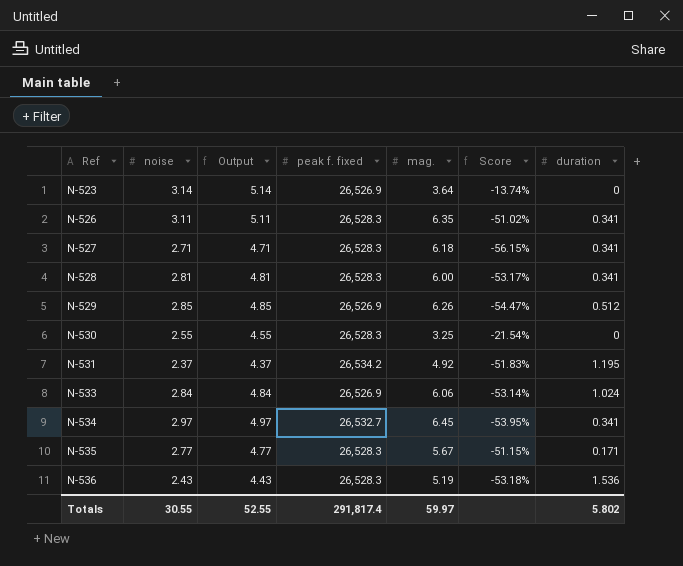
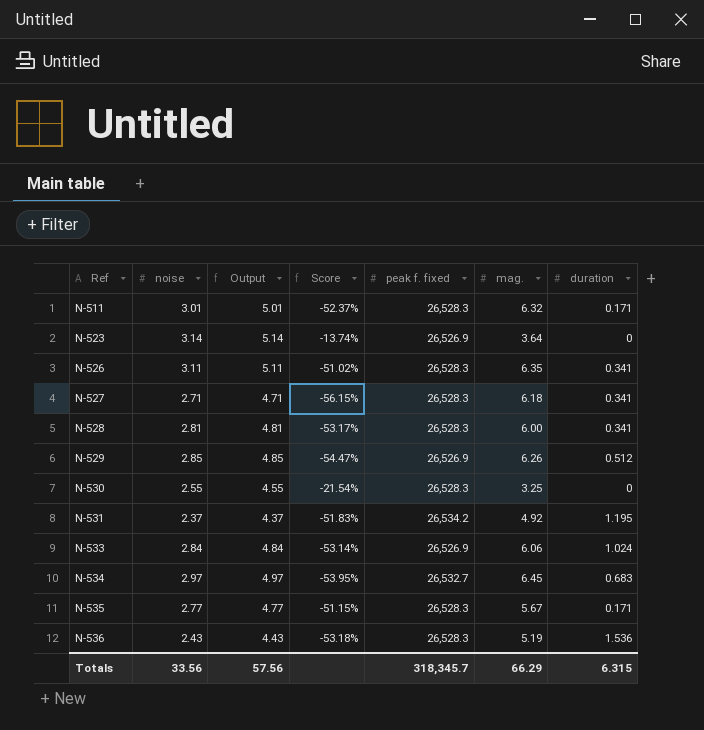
column Score | position: 6 -> 4
row N-511: none -> 3.01 | 5.01 | -52.37% | 26,528.3 | 6.32 | 0.171
N-534 | duration: 0.341 -> 0.683
Totals | noise: 30.55 -> 33.56
Totals | Output: 52.55 -> 57.56
Totals | peak f. fixed: 291,817.4 -> 318,345.7
Totals | mag.: 59.97 -> 66.29
Totals | duration: 5.802 -> 6.315

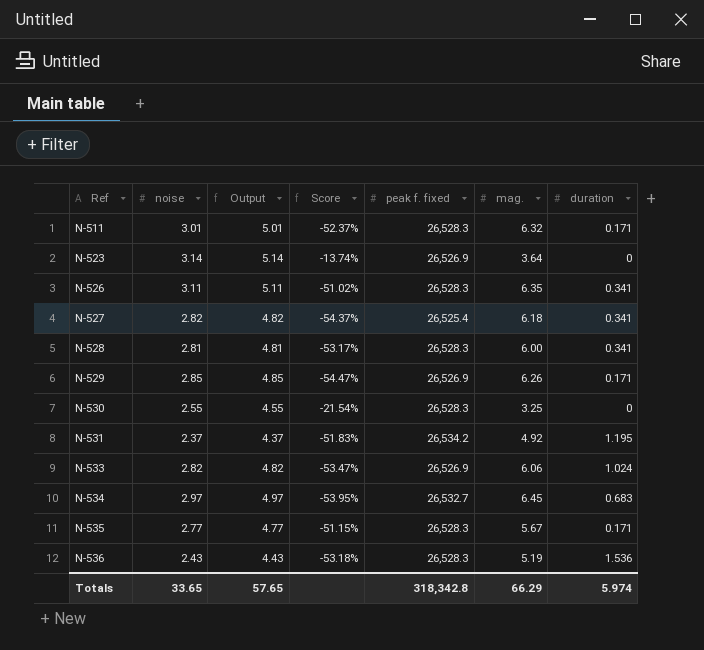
N-527 | noise: 2.71 -> 2.82
N-527 | Output: 4.71 -> 4.82
N-527 | Score: -56.15% -> -54.37%
N-527 | peak f. fixed: 26,528.3 -> 26,525.4
N-529 | duration: 0.512 -> 0.171
N-533 | noise: 2.84 -> 2.82
N-533 | Output: 4.84 -> 4.82
N-533 | Score: -53.14% -> -53.47%
Totals | noise: 33.56 -> 33.65
Totals | Output: 57.56 -> 57.65
Totals | peak f. fixed: 318,345.7 -> 318,342.8
Totals | duration: 6.315 -> 5.974

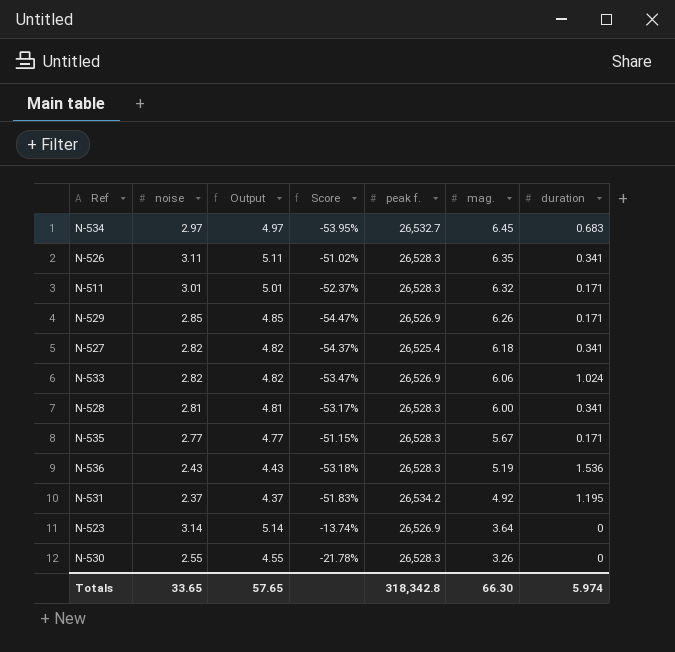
row order: Ref ascending -> mag. descending
column name: peak f. fixed -> peak f.
N-530 | Score: -21.54% -> -21.78%
N-530 | mag.: 3.25 -> 3.26
Totals | mag.: 66.29 -> 66.30

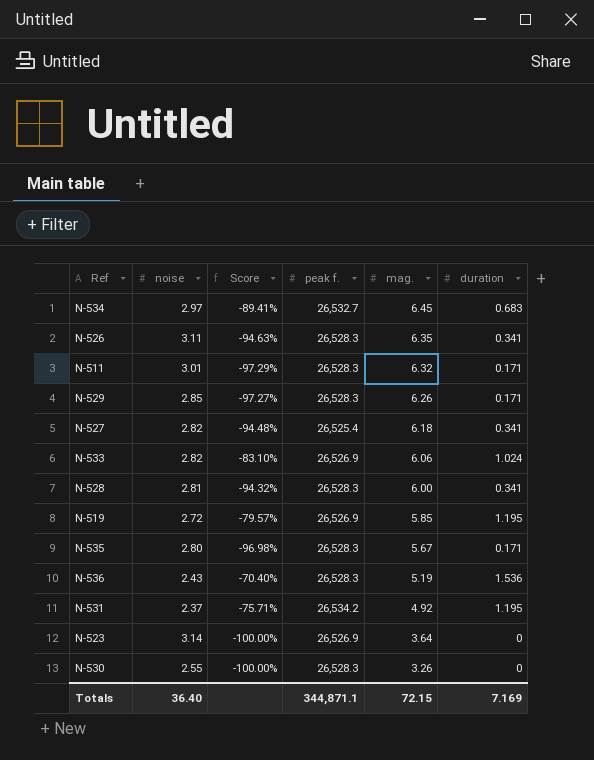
column Output | formula: [noise] + 2 -> none
column Score | formula: ([noise] - [mag.]) / [mag.] -> ([duration] - [mag.]) / [mag.]
N-529 | peak f.: 26,526.9 -> 26,528.3
row N-519: none -> 2.72 | -79.57% | 26,526.9 | 5.85 | 1.195
N-535 | noise: 2.77 -> 2.80
Totals | noise: 33.65 -> 36.40
Totals | peak f.: 318,342.8 -> 344,871.1
Totals | mag.: 66.30 -> 72.15
Totals | duration: 5.974 -> 7.169

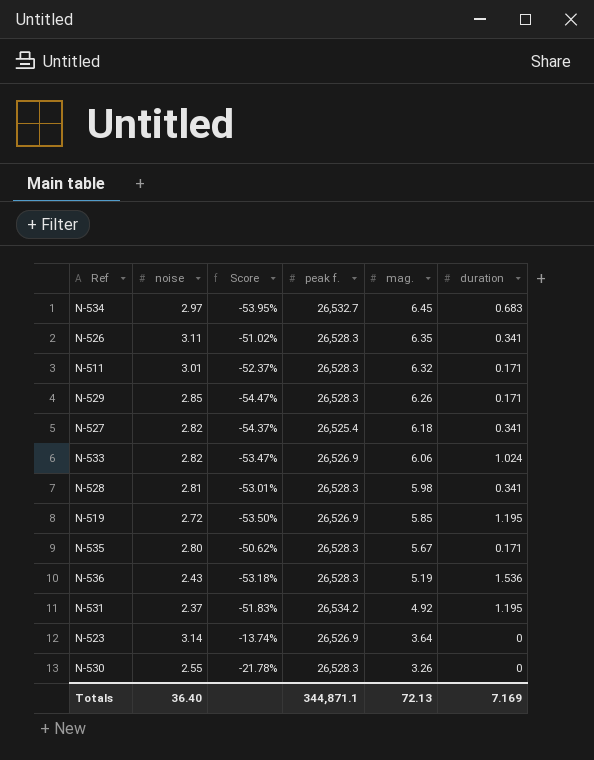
column Score | formula: ([duration] - [mag.]) / [mag.] -> ([noise] - [mag.]) / [mag.]
N-528 | mag.: 6.00 -> 5.98
Totals | mag.: 72.15 -> 72.13

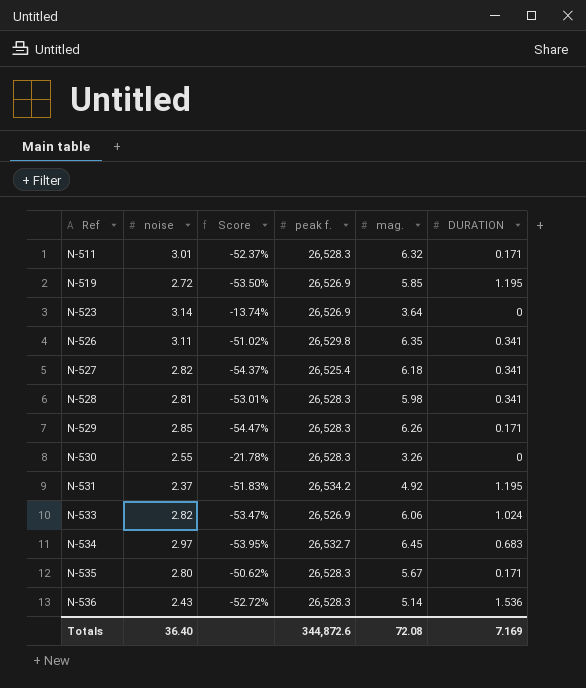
row order: mag. descending -> Ref ascending
column name: duration -> DURATION
N-526 | peak f.: 26,528.3 -> 26,529.8
N-536 | Score: -53.18% -> -52.72%
N-536 | mag.: 5.19 -> 5.14
Totals | peak f.: 344,871.1 -> 344,872.6
Totals | mag.: 72.13 -> 72.08

